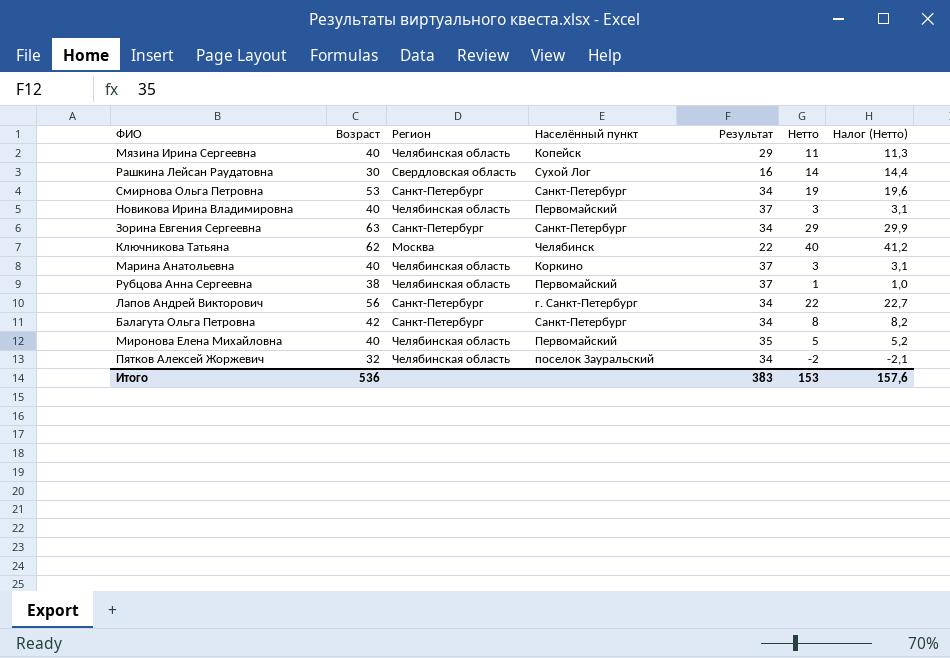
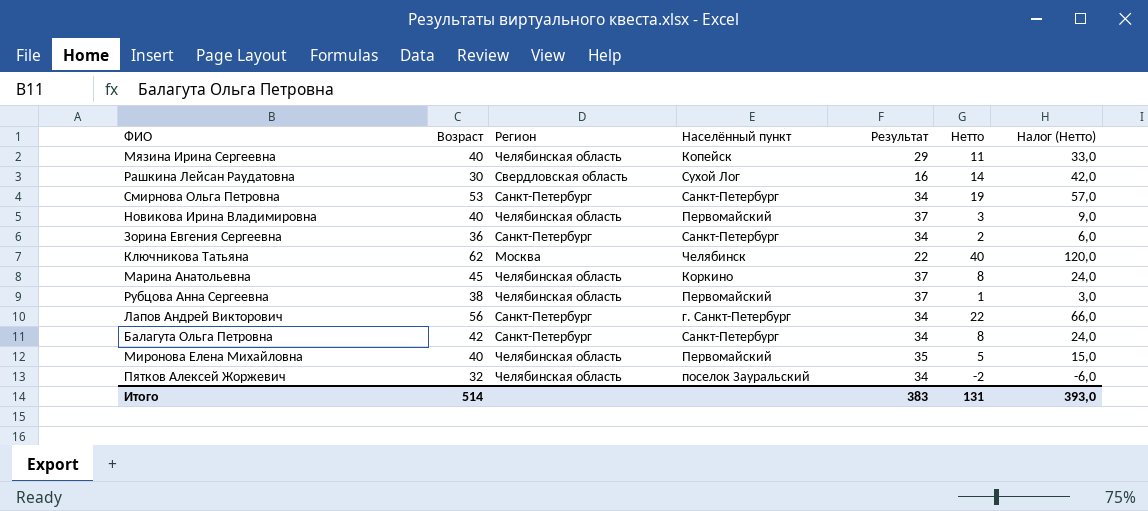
column Налог (Нетто) | formula: [Нетто] * 1,03 -> [Нетто] * 3
Зорина Евгения Сергеевна | Возраст: 63 -> 36
Зорина Евгения Сергеевна | Нетто: 29 -> 2
Марина Анатольевна | Возраст: 40 -> 45
Марина Анатольевна | Нетто: 3 -> 8
Итого | Возраст: 536 -> 514
Итого | Нетто: 153 -> 131
Итого | Налог (Нетто): 157,6 -> 393,0

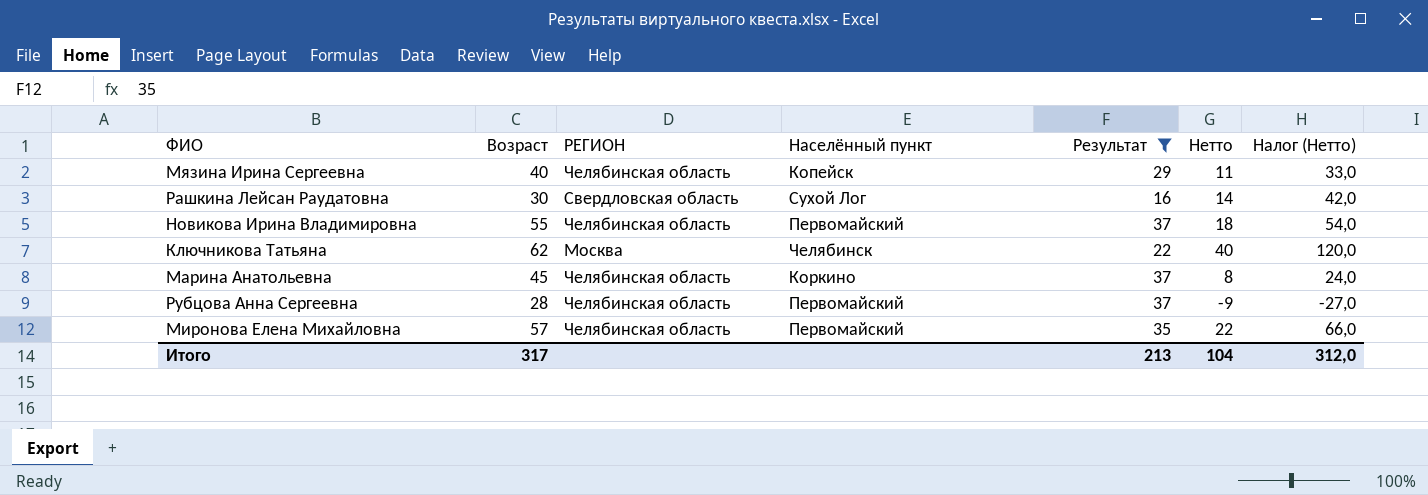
filter: none -> Результат != 34
column name: Регион -> РЕГИОН
Новикова Ирина Владимировна | Возраст: 40 -> 55
Новикова Ирина Владимировна | Нетто: 3 -> 18
Новикова Ирина Владимировна | Налог (Нетто): 9,0 -> 54,0
Рубцова Анна Сергеевна | Возраст: 38 -> 28
Рубцова Анна Сергеевна | Нетто: 1 -> -9
Рубцова Анна Сергеевна | Налог (Нетто): 3,0 -> -27,0
Миронова Елена Михайловна | Возраст: 40 -> 57
Миронова Елена Михайловна | Нетто: 5 -> 22
Миронова Елена Михайловна | Налог (Нетто): 15,0 -> 66,0
Итого | Возраст: 514 -> 317
Итого | Результат: 383 -> 213
Итого | Нетто: 131 -> 104
Итого | Налог (Нетто): 393,0 -> 312,0

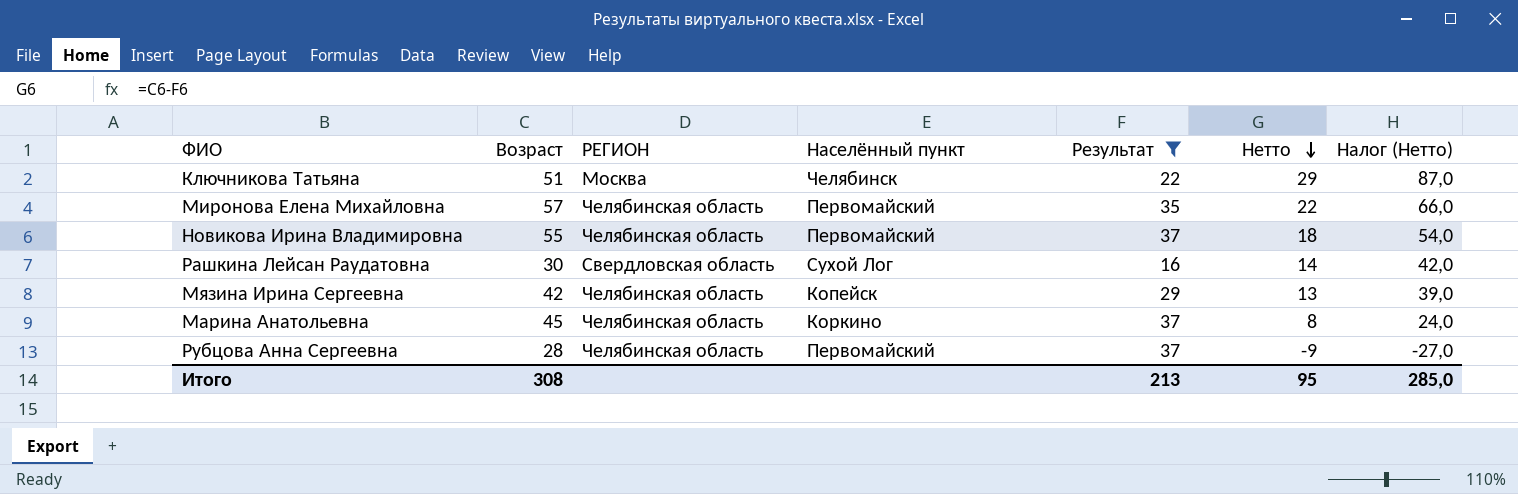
row order: none -> Нетто descending
Ключникова Татьяна | Возраст: 62 -> 51
Ключникова Татьяна | Нетто: 40 -> 29
Ключникова Татьяна | Налог (Нетто): 120,0 -> 87,0
Мязина Ирина Сергеевна | Возраст: 40 -> 42
Мязина Ирина Сергеевна | Нетто: 11 -> 13
Мязина Ирина Сергеевна | Налог (Нетто): 33,0 -> 39,0
Итого | Возраст: 317 -> 308
Итого | Нетто: 104 -> 95
Итого | Налог (Нетто): 312,0 -> 285,0

